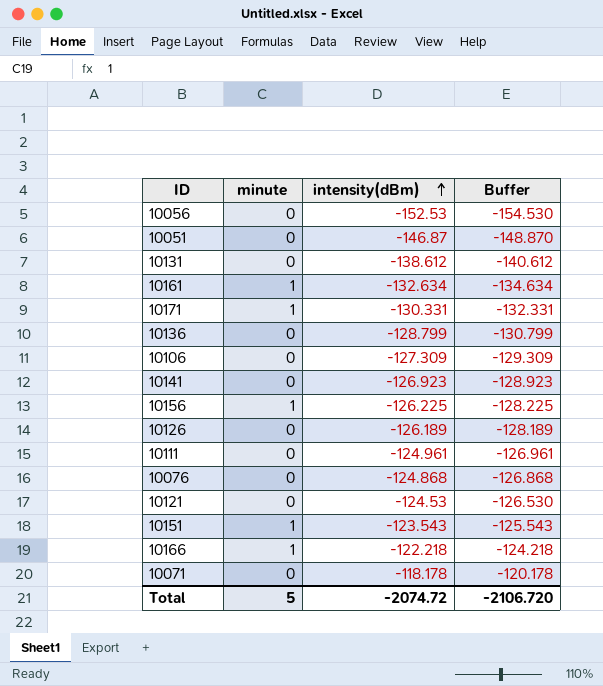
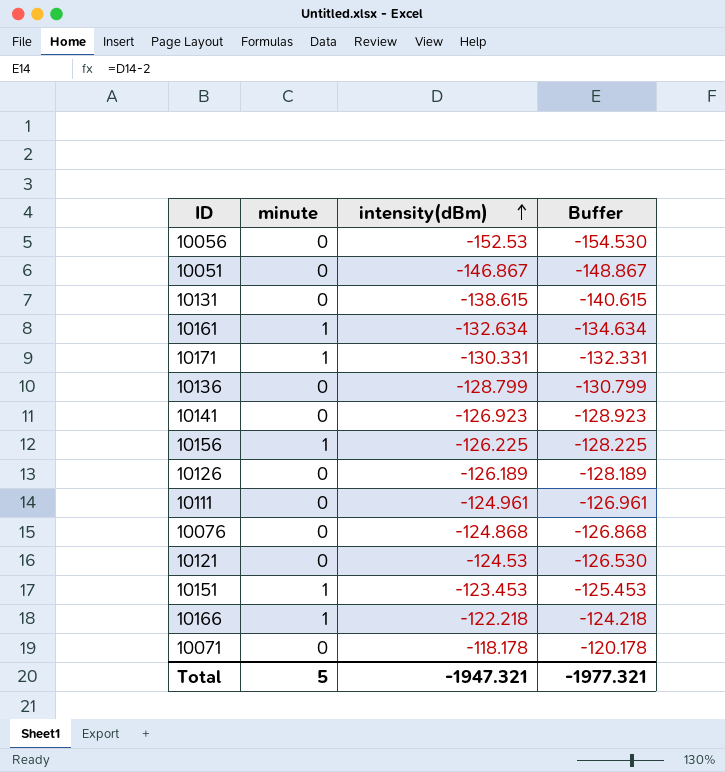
row 10106: 0 | -127.309 | -129.309 -> none
10051 | intensity(dBm): -146.87 -> -146.867
10051 | Buffer: -148.870 -> -148.867
10131 | intensity(dBm): -138.612 -> -138.615
10131 | Buffer: -140.612 -> -140.615
10151 | intensity(dBm): -123.543 -> -123.453
10151 | Buffer: -125.543 -> -125.453
Total | intensity(dBm): -2074.72 -> -1947.321
Total | Buffer: -2106.720 -> -1977.321

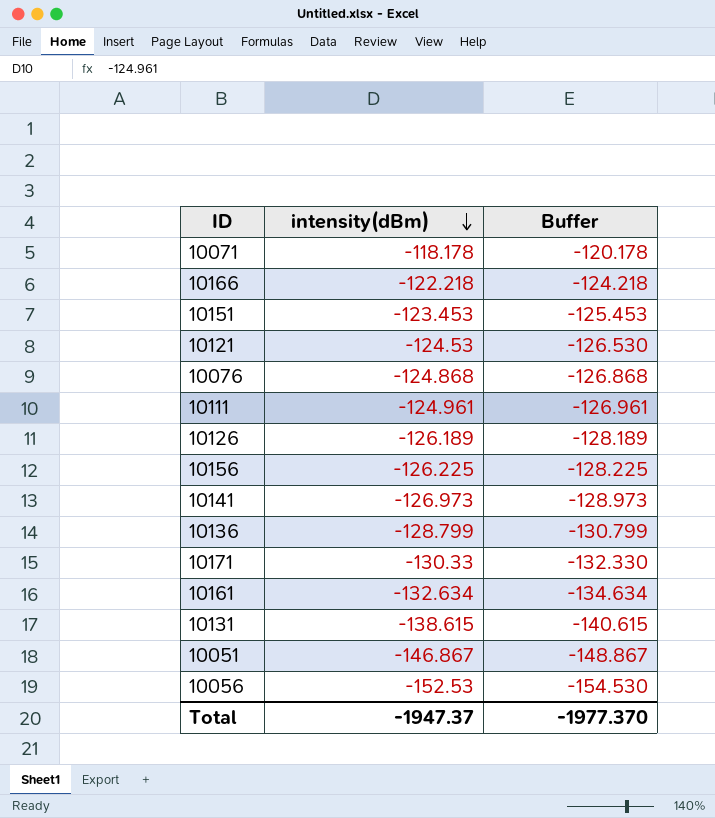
row order: intensity(dBm) ascending -> intensity(dBm) descending
column minute | position: 2 -> none
10141 | intensity(dBm): -126.923 -> -126.973
10141 | Buffer: -128.923 -> -128.973
10171 | intensity(dBm): -130.331 -> -130.33
10171 | Buffer: -132.331 -> -132.330
Total | intensity(dBm): -1947.321 -> -1947.37
Total | Buffer: -1977.321 -> -1977.370

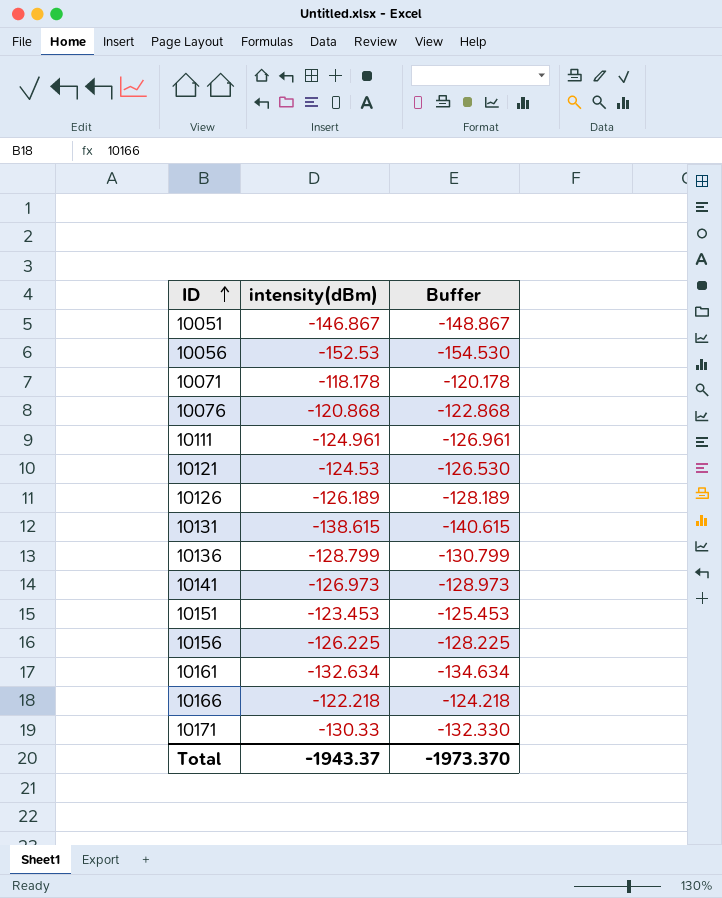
row order: intensity(dBm) descending -> ID ascending
10076 | intensity(dBm): -124.868 -> -120.868
10076 | Buffer: -126.868 -> -122.868
Total | intensity(dBm): -1947.37 -> -1943.37
Total | Buffer: -1977.370 -> -1973.370

